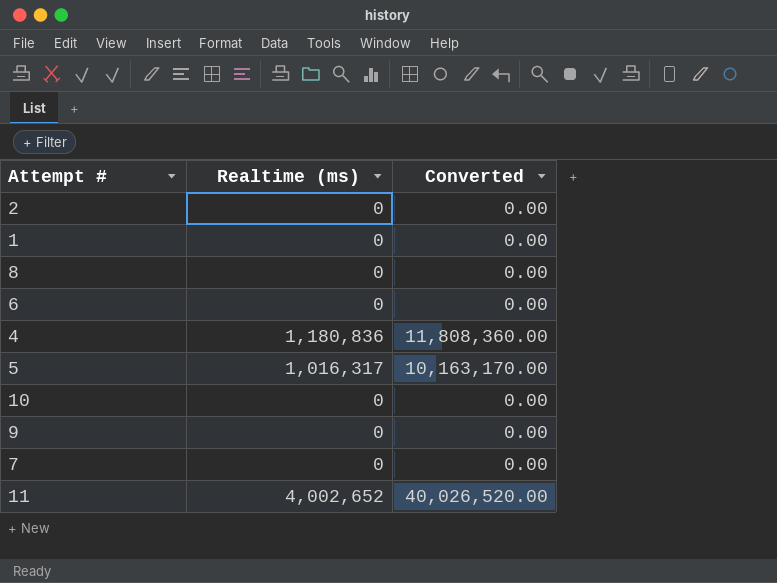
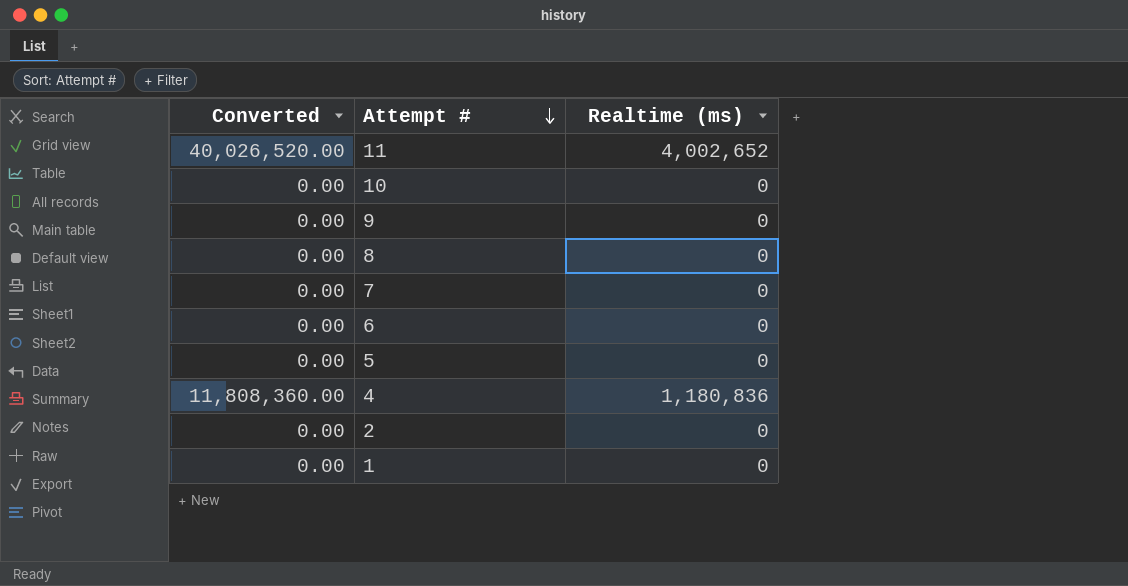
row order: none -> Attempt # descending
column Converted | position: 3 -> 1
5 | Converted: 10,163,170.00 -> 0.00
5 | Realtime (ms): 1,016,317 -> 0

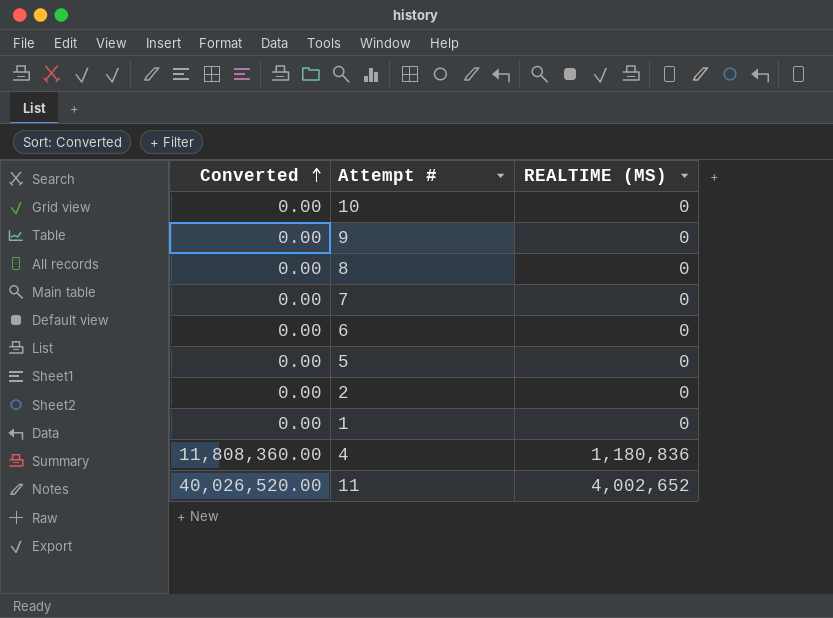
row order: Attempt # descending -> Converted ascending
column name: Realtime (ms) -> REALTIME (MS)

